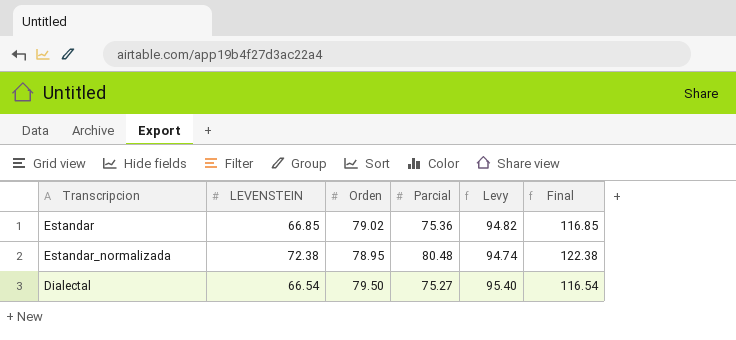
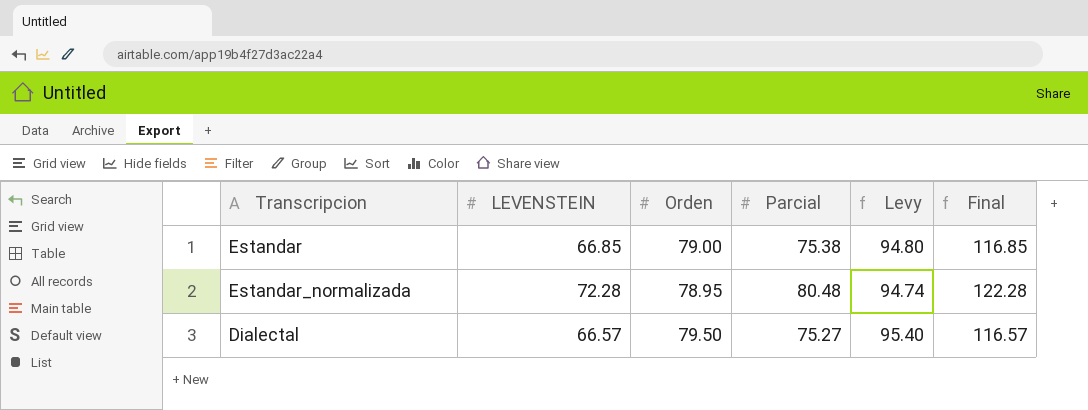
Estandar | Orden: 79.02 -> 79.00
Estandar | Parcial: 75.36 -> 75.38
Estandar | Levy: 94.82 -> 94.80
Estandar_normalizada | LEVENSTEIN: 72.38 -> 72.28
Estandar_normalizada | Final: 122.38 -> 122.28
Dialectal | LEVENSTEIN: 66.54 -> 66.57
Dialectal | Final: 116.54 -> 116.57

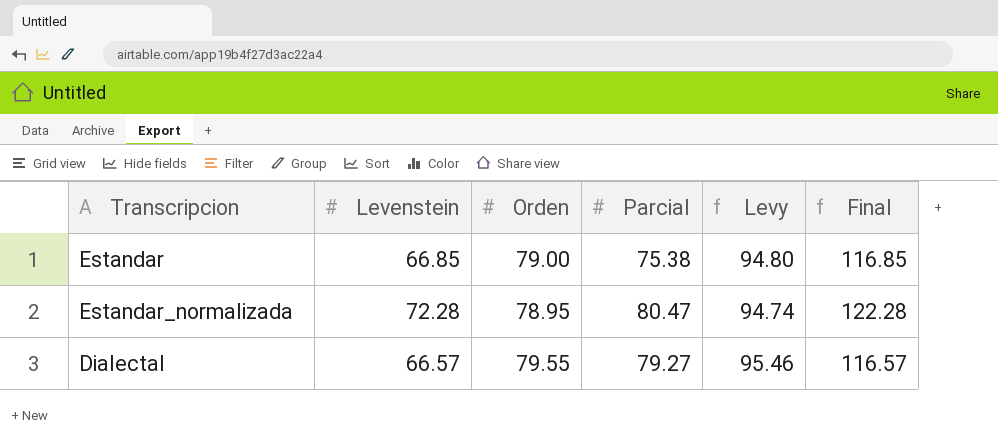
column name: LEVENSTEIN -> Levenstein
Estandar_normalizada | Parcial: 80.48 -> 80.47
Dialectal | Orden: 79.50 -> 79.55
Dialectal | Parcial: 75.27 -> 79.27
Dialectal | Levy: 95.40 -> 95.46

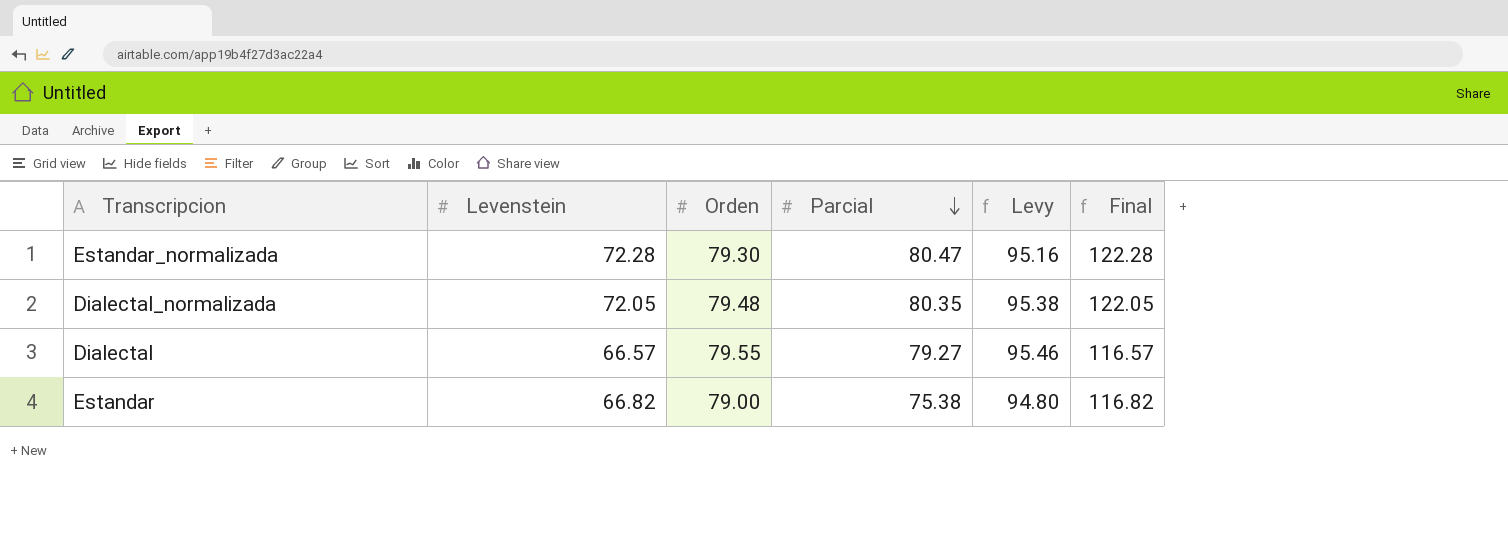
row order: none -> Parcial descending
Estandar_normalizada | Orden: 78.95 -> 79.30
Estandar_normalizada | Levy: 94.74 -> 95.16
row Dialectal_normalizada: none -> 72.05 | 79.48 | 80.35 | 95.38 | 122.05
Estandar | Levenstein: 66.85 -> 66.82
Estandar | Final: 116.85 -> 116.82

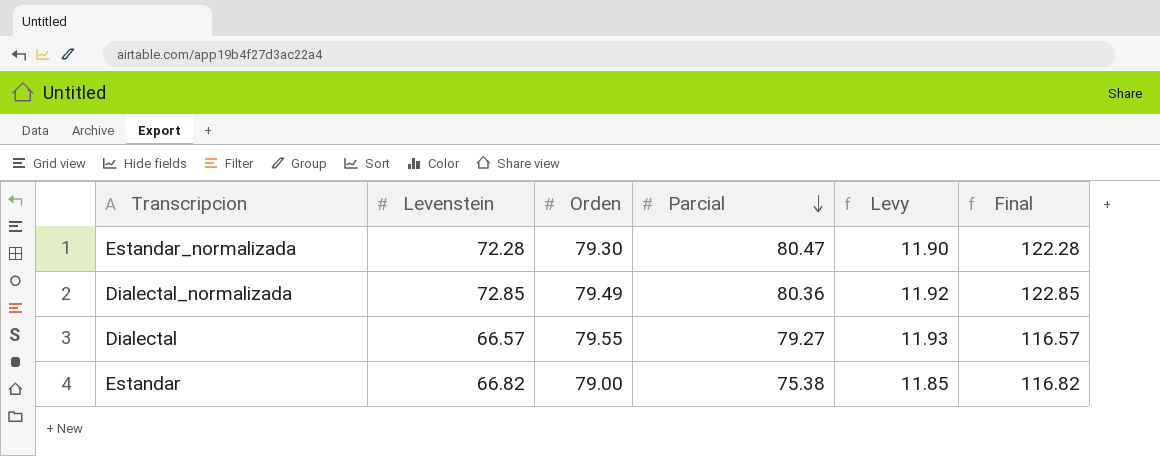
column Levy | formula: [Orden] * 1.2 -> [Orden] * 0.15
Dialectal_normalizada | Levenstein: 72.05 -> 72.85
Dialectal_normalizada | Orden: 79.48 -> 79.49
Dialectal_normalizada | Parcial: 80.35 -> 80.36
Dialectal_normalizada | Final: 122.05 -> 122.85

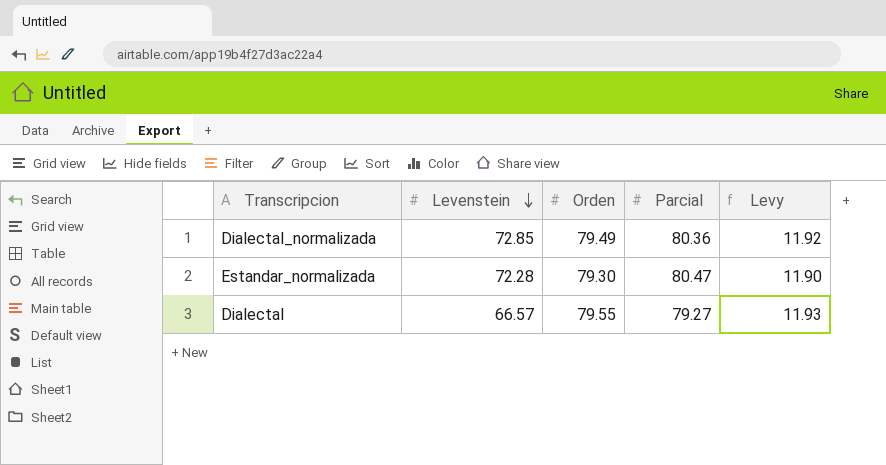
row order: Parcial descending -> Levenstein descending
column Final | formula: [Levenstein] + 50 -> none
row Estandar: 66.82 | 79.00 | 75.38 | 11.85 | 116.82 -> none

